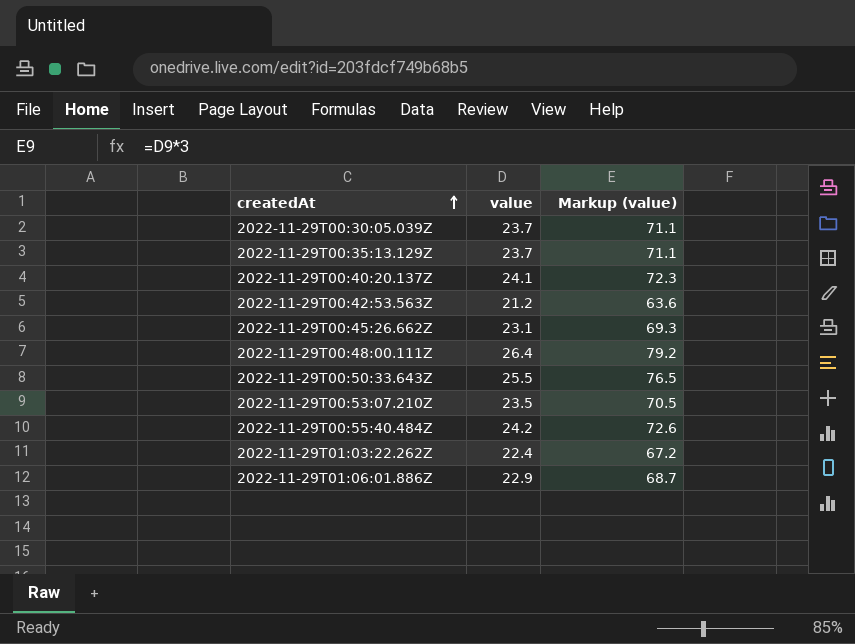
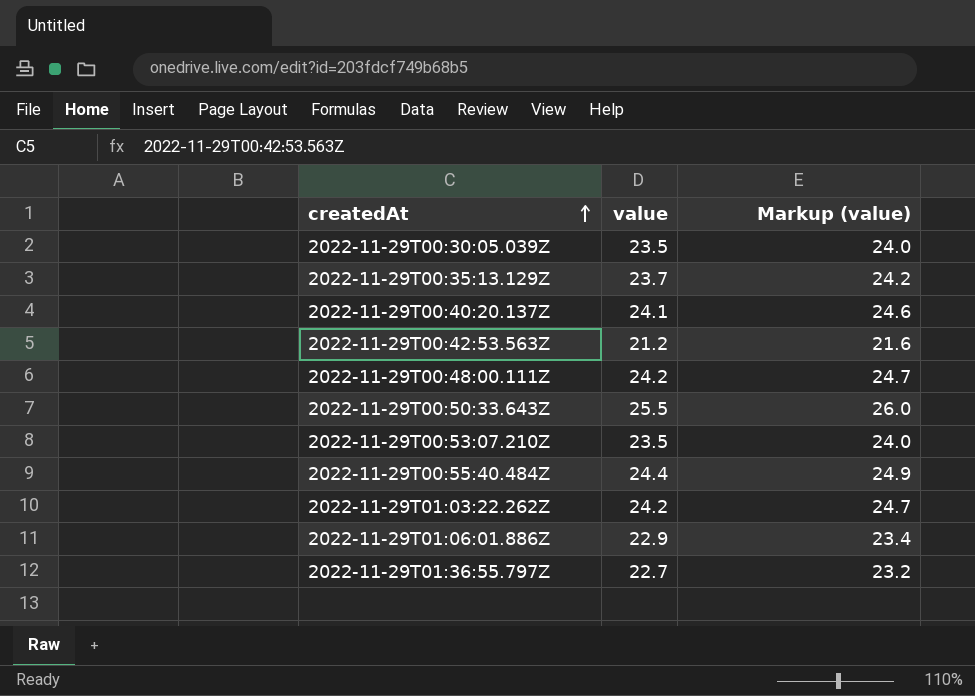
column Markup (value) | formula: [value] * 3 -> [value] * 1.02
row 2022-11-29T00:45:26.662Z: 23.1 | 69.3 -> none
2022-11-29T00:30:05.039Z | value: 23.7 -> 23.5
2022-11-29T00:48:00.111Z | value: 26.4 -> 24.2
2022-11-29T00:55:40.484Z | value: 24.2 -> 24.4
2022-11-29T01:03:22.262Z | value: 22.4 -> 24.2
row 2022-11-29T01:36:55.797Z: none -> 22.7 | 23.2

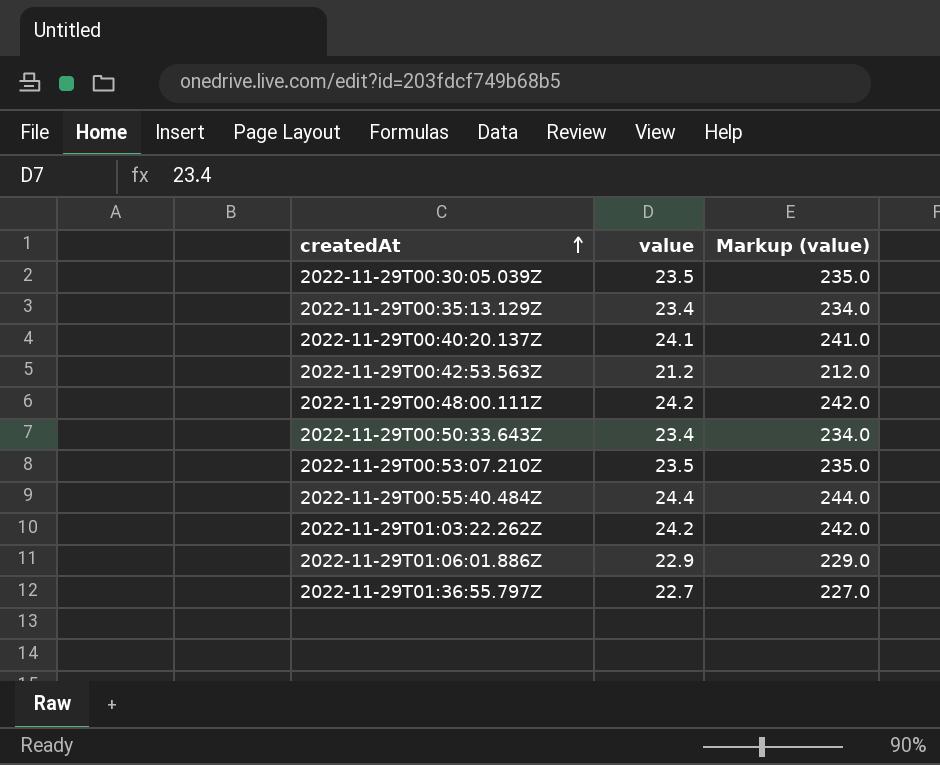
column Markup (value) | formula: [value] * 1.02 -> [value] * 10
2022-11-29T00:35:13.129Z | value: 23.7 -> 23.4
2022-11-29T00:50:33.643Z | value: 25.5 -> 23.4

